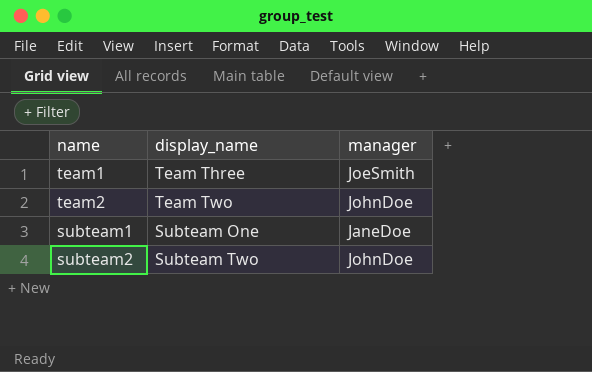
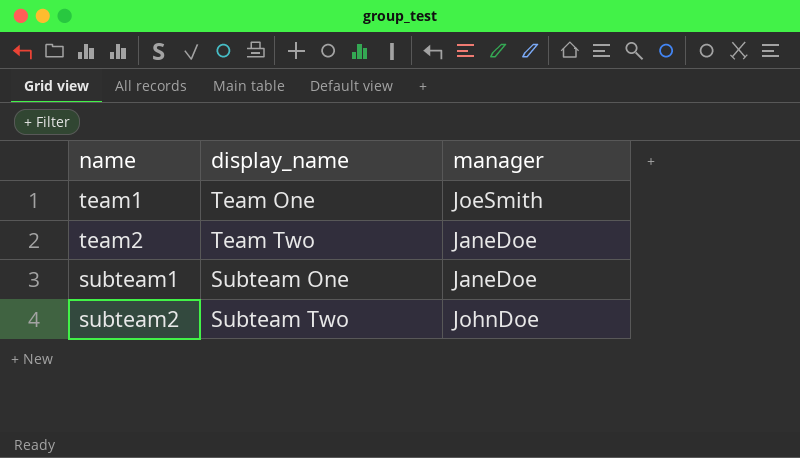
team1 | display_name: Team Three -> Team One
team2 | manager: JohnDoe -> JaneDoe

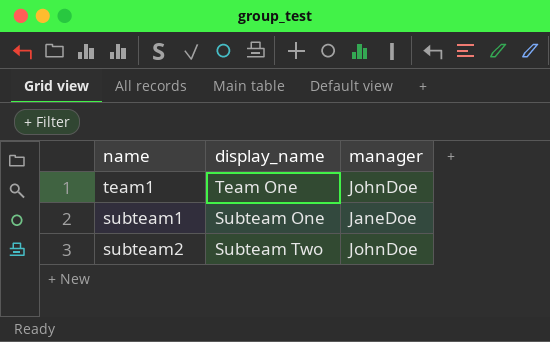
row team2: Team Two | JaneDoe -> none
team1 | manager: JoeSmith -> JohnDoe

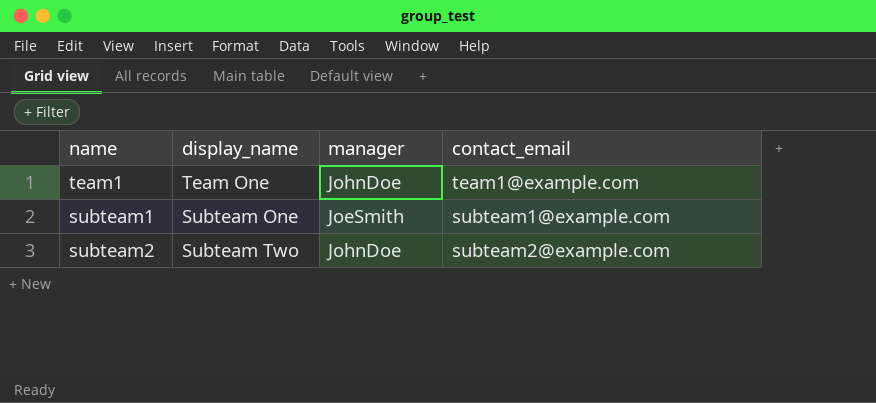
column contact_email | position: none -> 4
subteam1 | manager: JaneDoe -> JoeSmith

